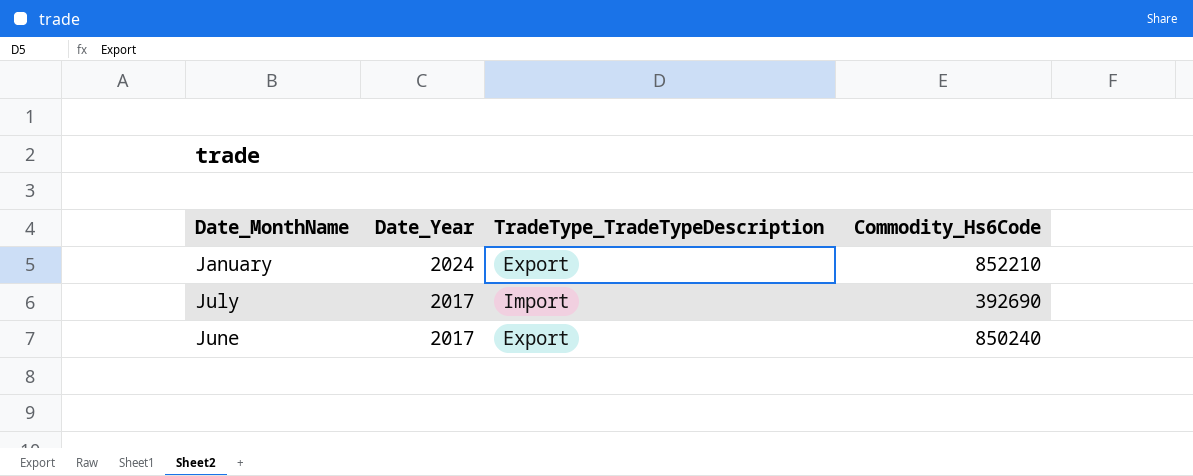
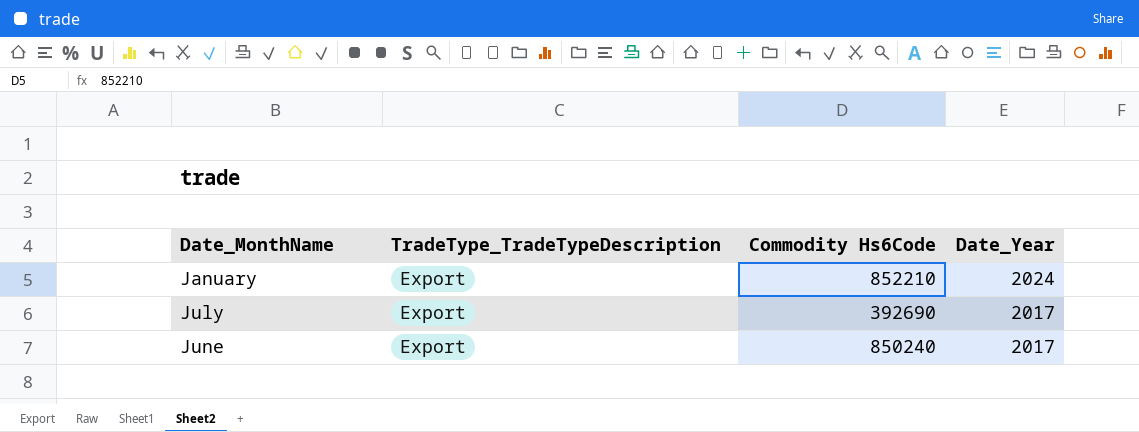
column name: Commodity_Hs6Code -> Commodity Hs6Code
column Date_Year | position: 2 -> 4
July | TradeType_TradeTypeDescription: Import -> Export

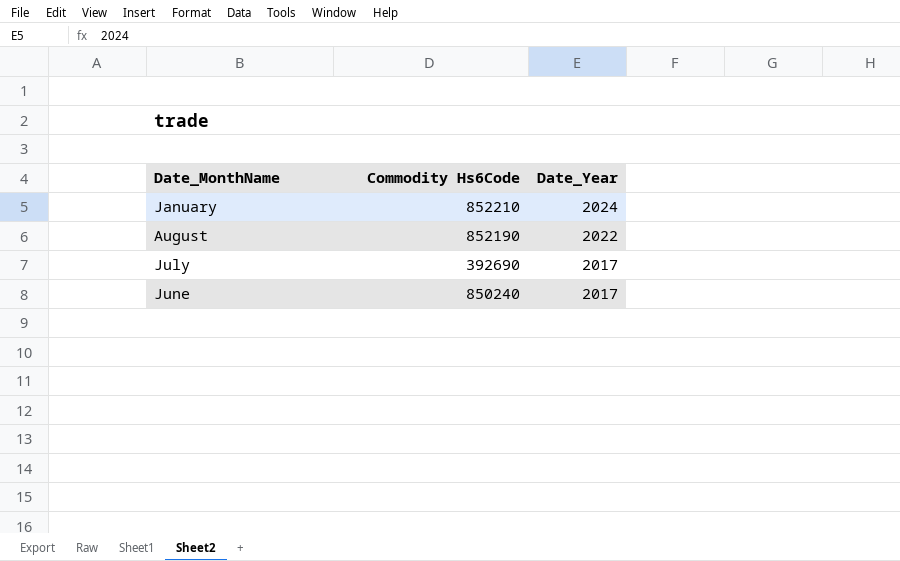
column TradeType_TradeTypeDescription | position: 2 -> none
row August: none -> 852190 | 2022

